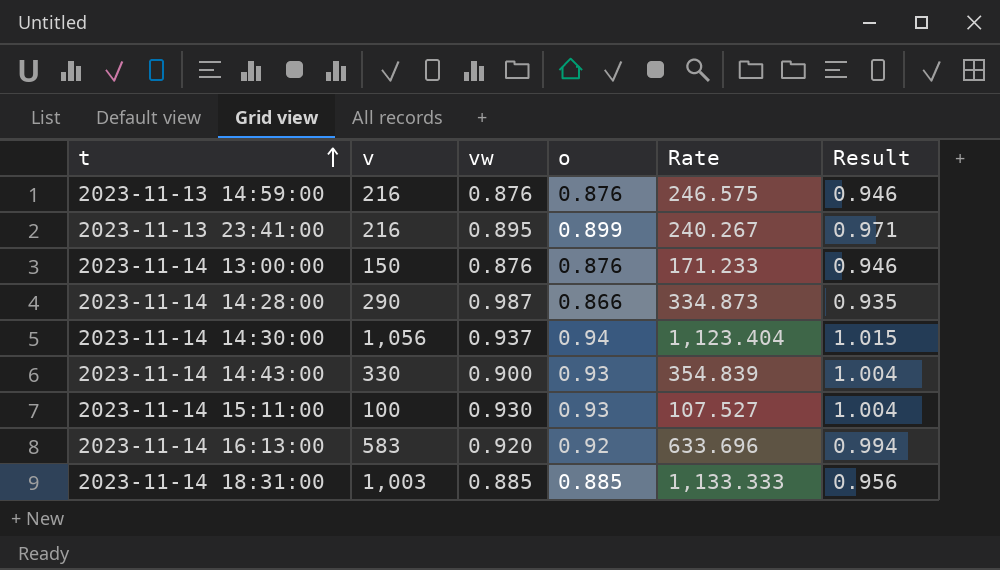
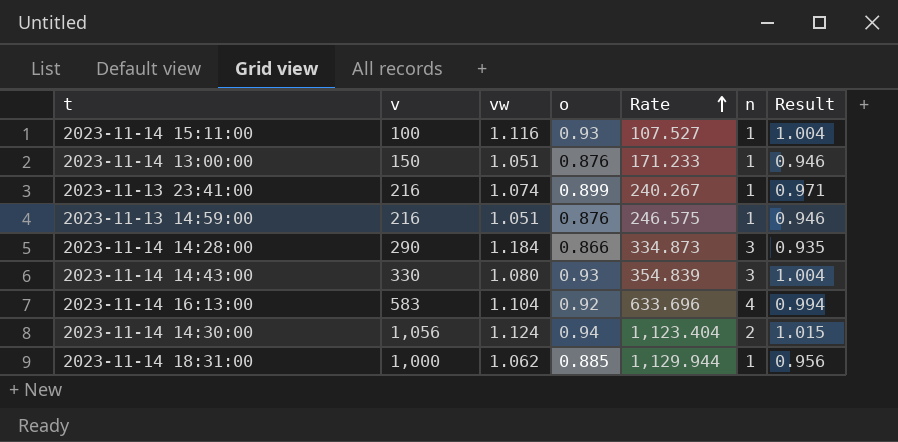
row order: t ascending -> Rate ascending
column n | position: none -> 6
2023-11-14 15:11:00 | vw: 0.930 -> 1.116
2023-11-14 13:00:00 | vw: 0.876 -> 1.051
2023-11-13 23:41:00 | vw: 0.895 -> 1.074
2023-11-13 14:59:00 | vw: 0.876 -> 1.051
2023-11-14 14:28:00 | vw: 0.987 -> 1.184
2023-11-14 14:43:00 | vw: 0.900 -> 1.080
2023-11-14 16:13:00 | vw: 0.920 -> 1.104
2023-11-14 14:30:00 | vw: 0.937 -> 1.124
2023-11-14 18:31:00 | v: 1,003 -> 1,000
2023-11-14 18:31:00 | vw: 0.885 -> 1.062
2023-11-14 18:31:00 | Rate: 1,133.333 -> 1,129.944

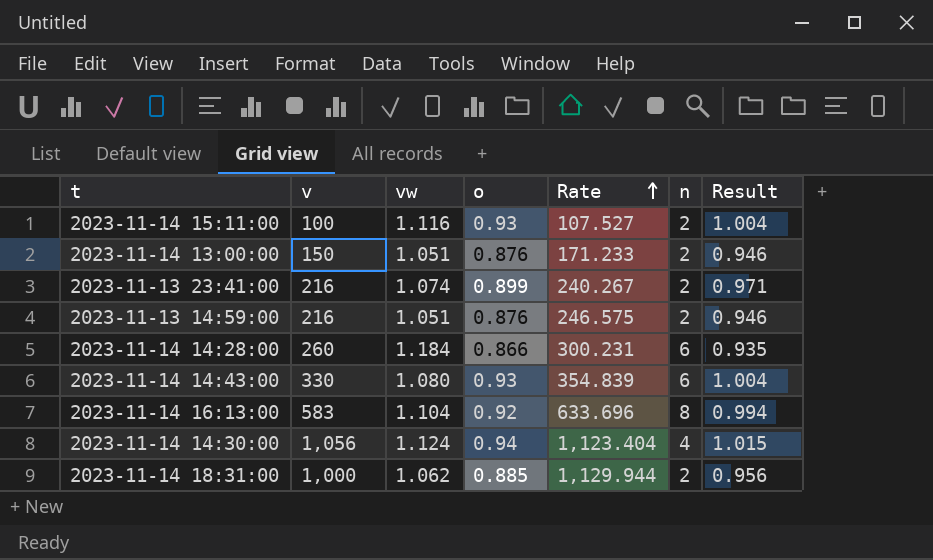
2023-11-14 15:11:00 | n: 1 -> 2
2023-11-14 13:00:00 | n: 1 -> 2
2023-11-13 23:41:00 | n: 1 -> 2
2023-11-13 14:59:00 | n: 1 -> 2
2023-11-14 14:28:00 | v: 290 -> 260
2023-11-14 14:28:00 | Rate: 334.873 -> 300.231
2023-11-14 14:28:00 | n: 3 -> 6
2023-11-14 14:43:00 | n: 3 -> 6
2023-11-14 16:13:00 | n: 4 -> 8
2023-11-14 14:30:00 | n: 2 -> 4
2023-11-14 18:31:00 | n: 1 -> 2

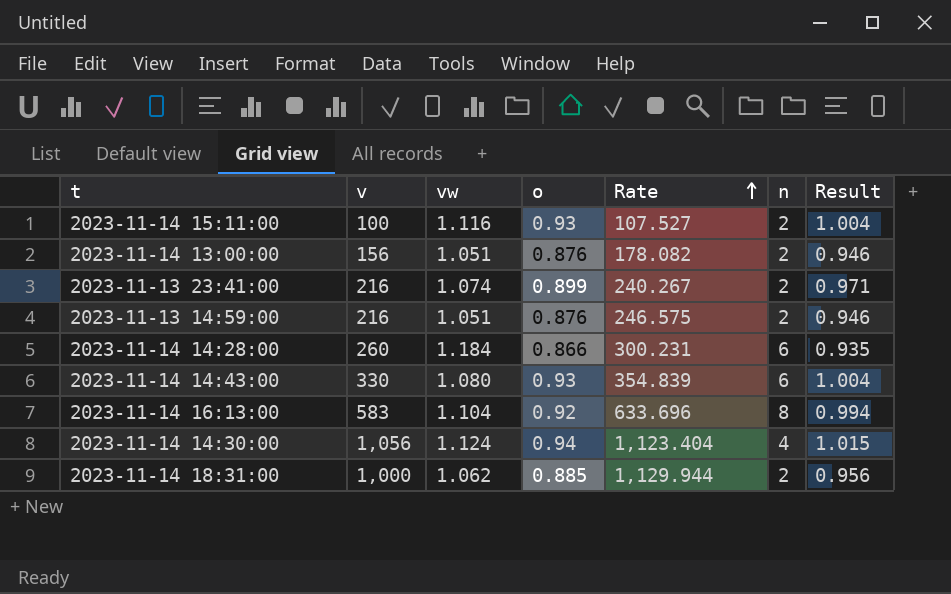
2023-11-14 13:00:00 | v: 150 -> 156
2023-11-14 13:00:00 | Rate: 171.233 -> 178.082

